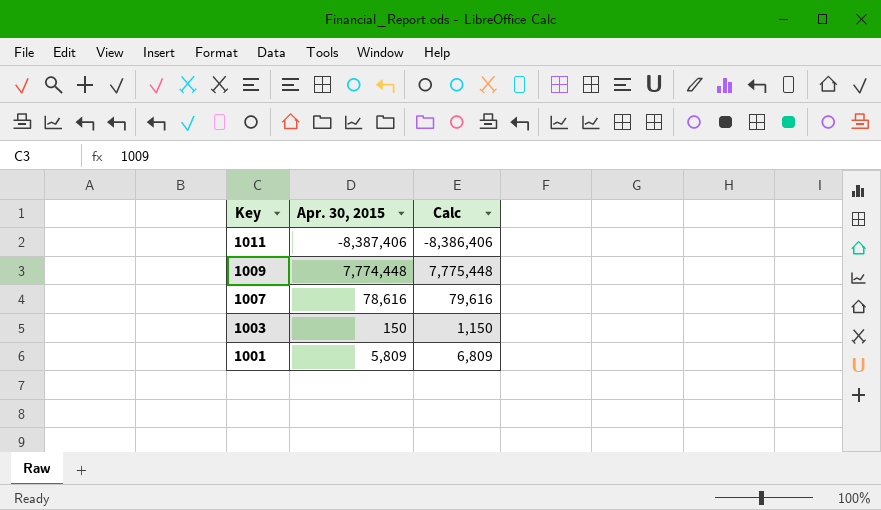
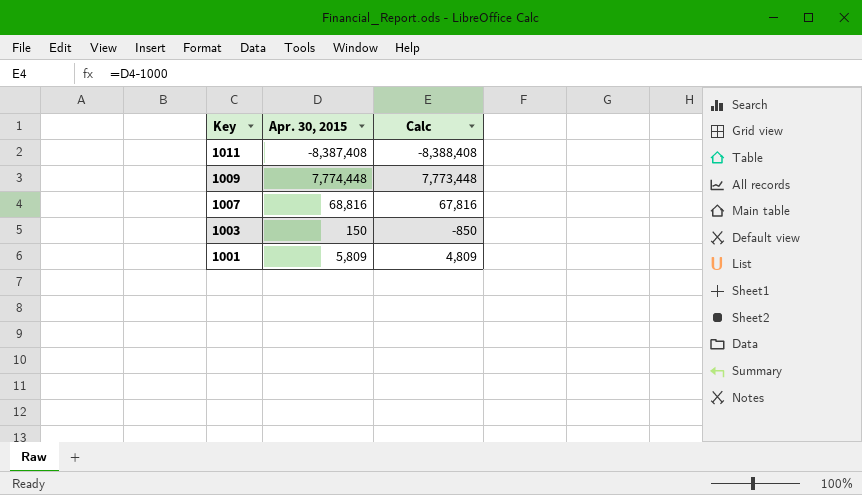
column Calc | formula: [Apr. 30, 2015] + 1000 -> [Apr. 30, 2015] - 1000
1011 | Apr. 30, 2015: -8,387,406 -> -8,387,408
1007 | Apr. 30, 2015: 78,616 -> 68,816

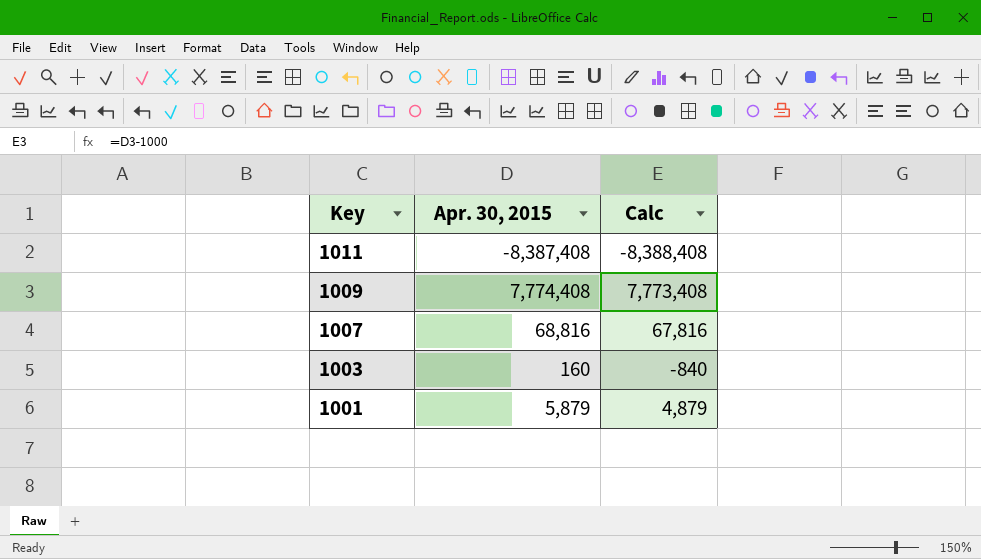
1009 | Apr. 30, 2015: 7,774,448 -> 7,774,408
1009 | Calc: 7,773,448 -> 7,773,408
1003 | Apr. 30, 2015: 150 -> 160
1003 | Calc: -850 -> -840
1001 | Apr. 30, 2015: 5,809 -> 5,879
1001 | Calc: 4,809 -> 4,879

